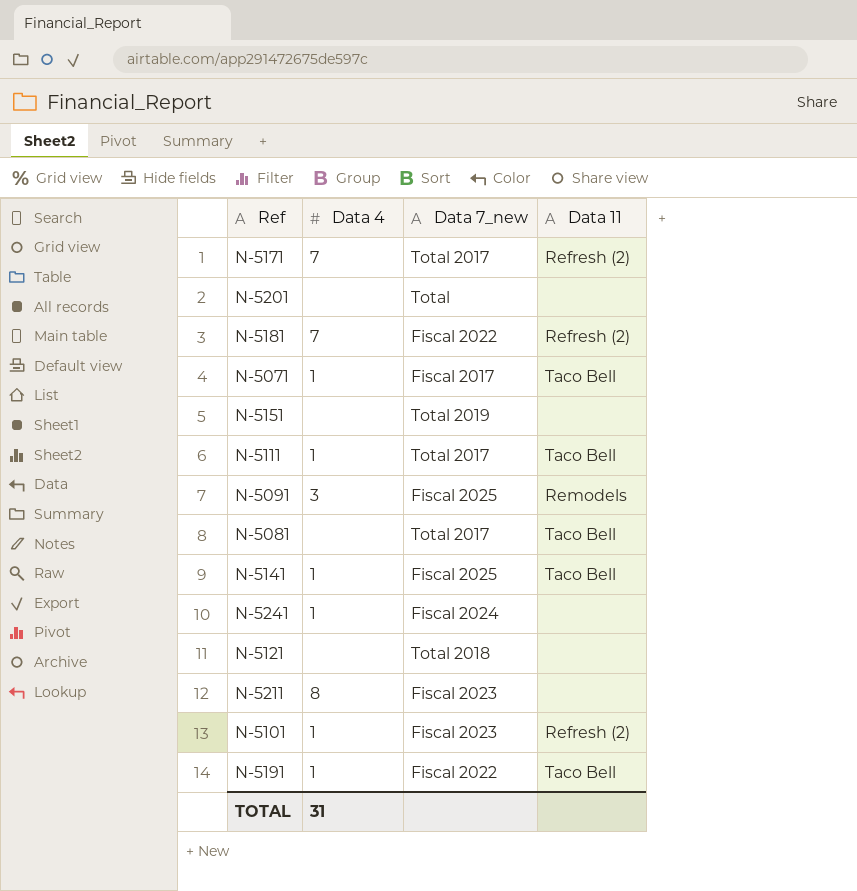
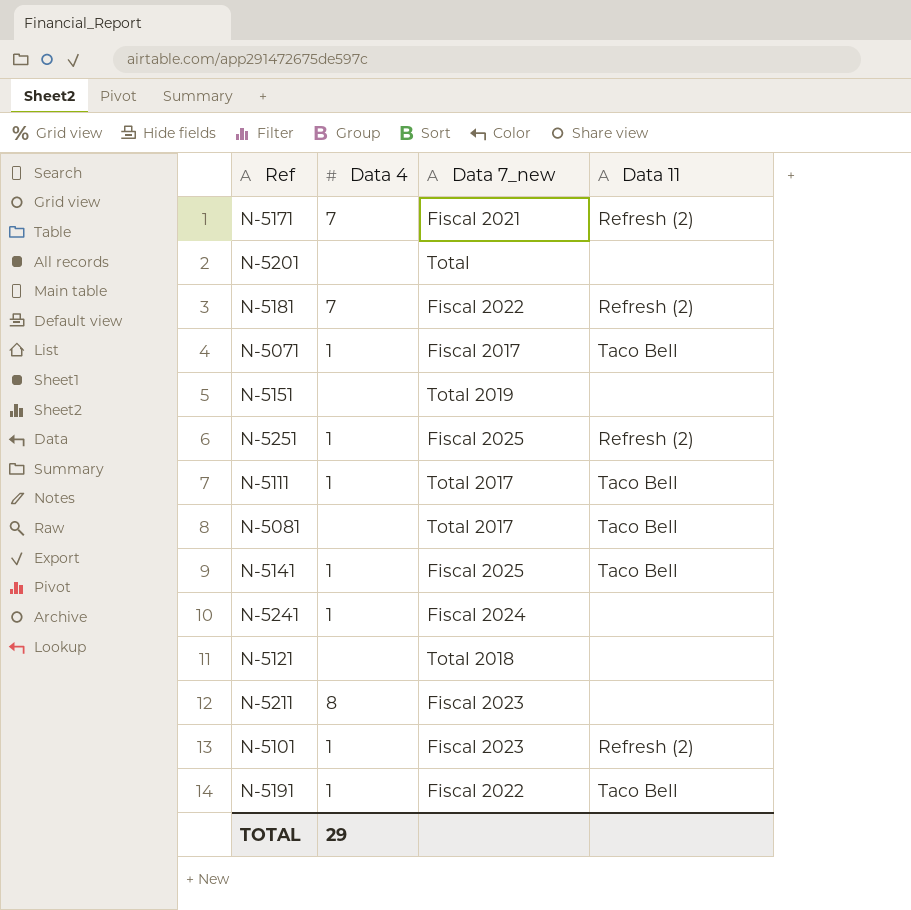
row N-5091: 3 | Fiscal 2025 | Remodels -> none
N-5171 | Data 7_new: Total 2017 -> Fiscal 2021
row N-5251: none -> 1 | Fiscal 2025 | Refresh (2)
TOTAL | Data 4: 31 -> 29

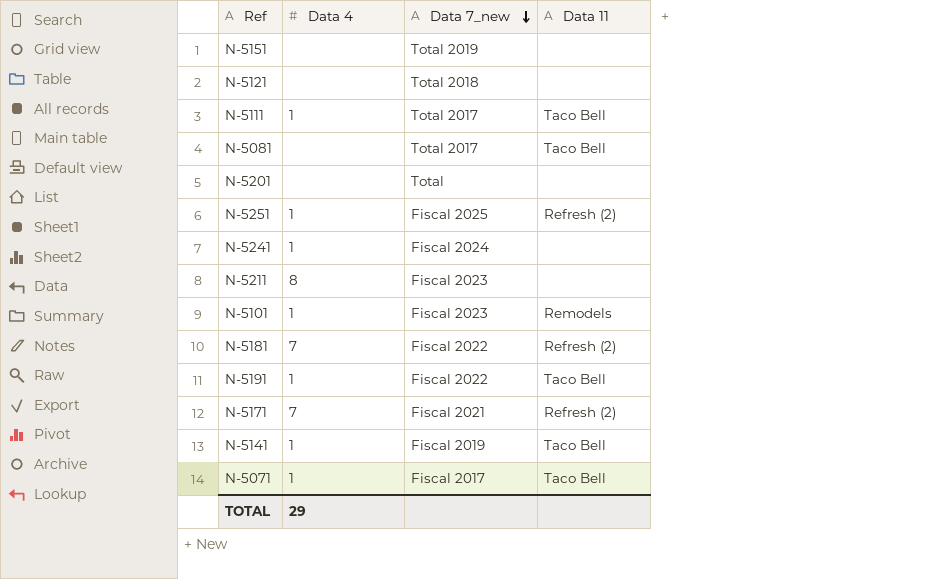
row order: none -> Data 7_new descending
N-5101 | Data 11: Refresh (2) -> Remodels
N-5141 | Data 7_new: Fiscal 2025 -> Fiscal 2019

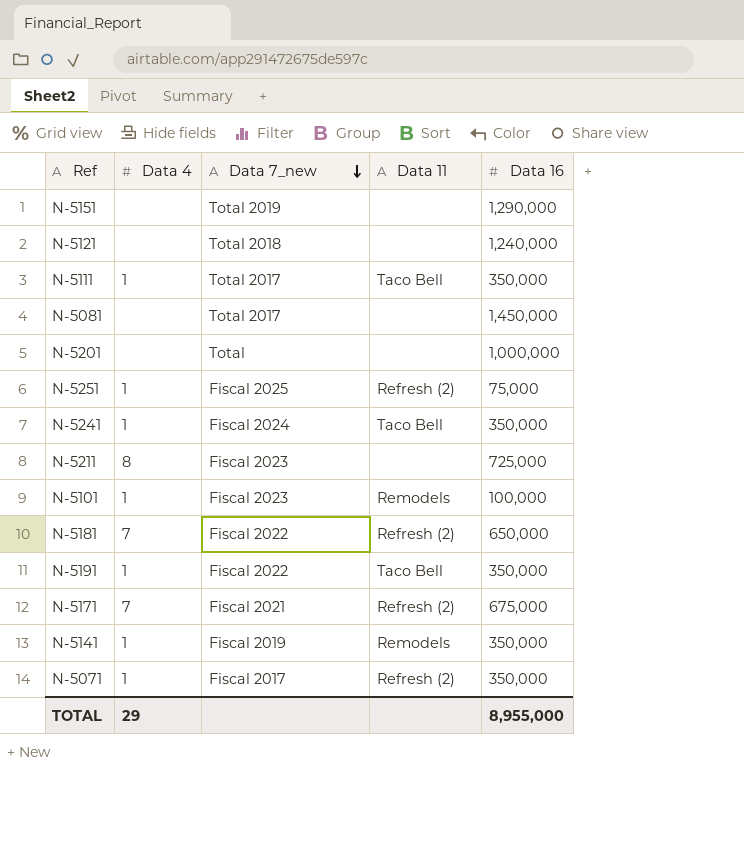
column Data 16 | position: none -> 5
N-5081 | Data 11: Taco Bell -> none
N-5241 | Data 11: none -> Taco Bell
N-5141 | Data 11: Taco Bell -> Remodels
N-5071 | Data 11: Taco Bell -> Refresh (2)

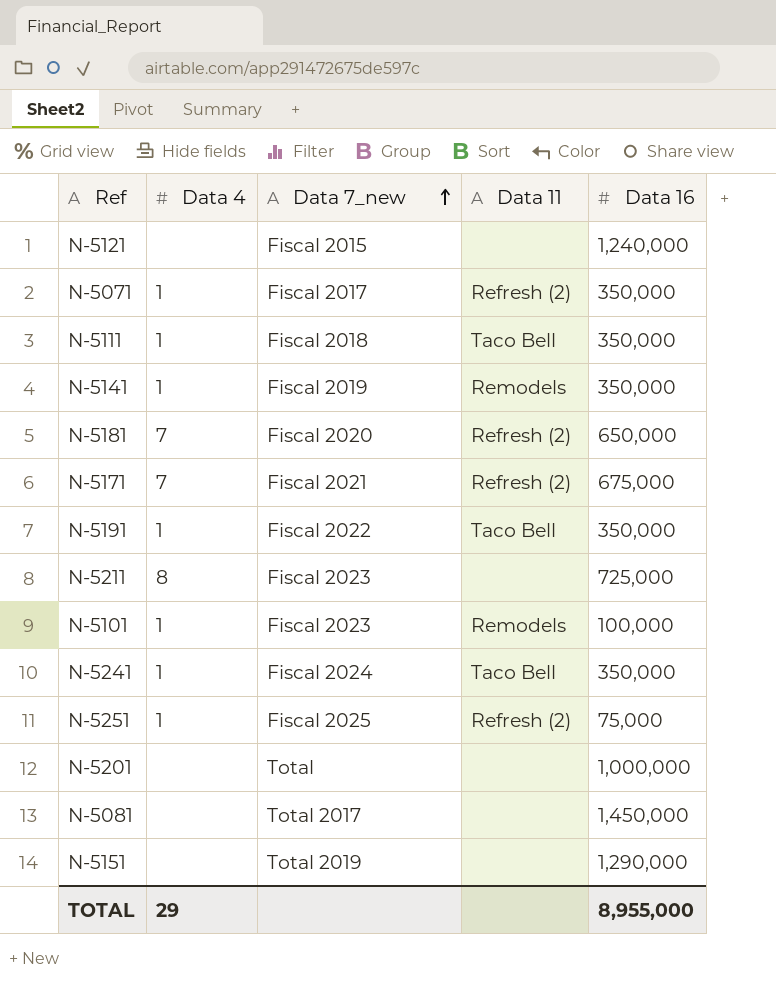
row order: Data 7_new descending -> Data 7_new ascending
N-5121 | Data 7_new: Total 2018 -> Fiscal 2015
N-5111 | Data 7_new: Total 2017 -> Fiscal 2018
N-5181 | Data 7_new: Fiscal 2022 -> Fiscal 2020

